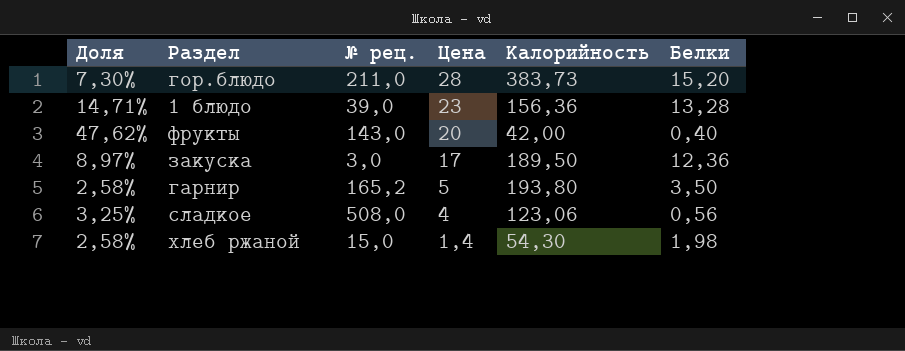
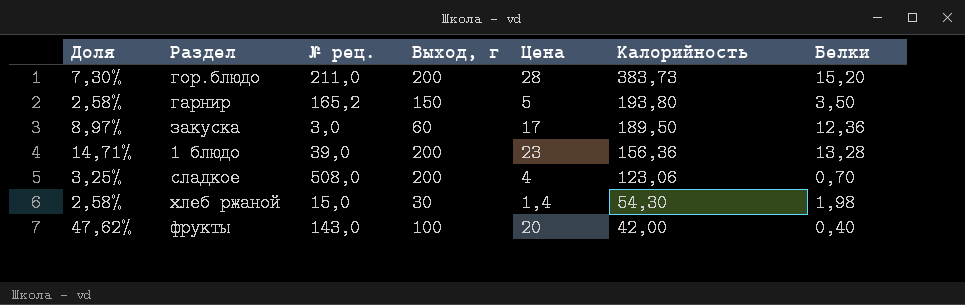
row order: Цена descending -> Калорийность descending
column Выход, г | position: none -> 4
сладкое | Белки: 0,56 -> 0,70

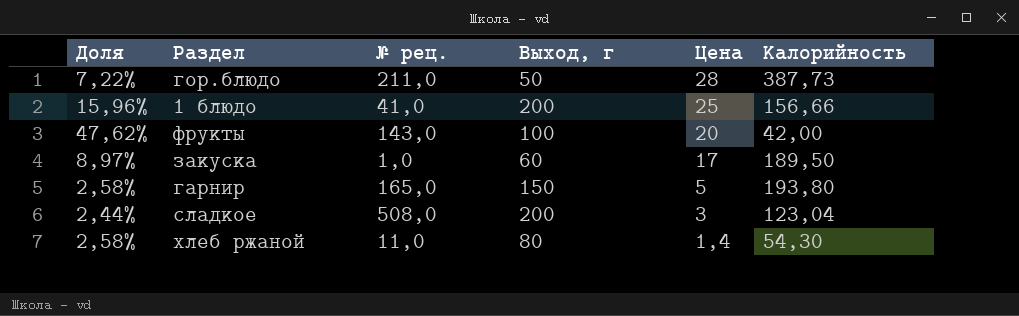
row order: Калорийность descending -> Цена descending
column Белки | position: 7 -> none
гор.блюдо | Доля: 7,30% -> 7,22%
гор.блюдо | Выход, г: 200 -> 50
гор.блюдо | Калорийность: 383,73 -> 387,73
1 блюдо | Доля: 14,71% -> 15,96%
1 блюдо | № рец.: 39,0 -> 41,0
1 блюдо | Цена: 23 -> 25
1 блюдо | Калорийность: 156,36 -> 156,66
закуска | № рец.: 3,0 -> 1,0
гарнир | № рец.: 165,2 -> 165,0
сладкое | Доля: 3,25% -> 2,44%
сладкое | Цена: 4 -> 3
сладкое | Калорийность: 123,06 -> 123,04
хлеб ржаной | № рец.: 15,0 -> 11,0
хлеб ржаной | Выход, г: 30 -> 80

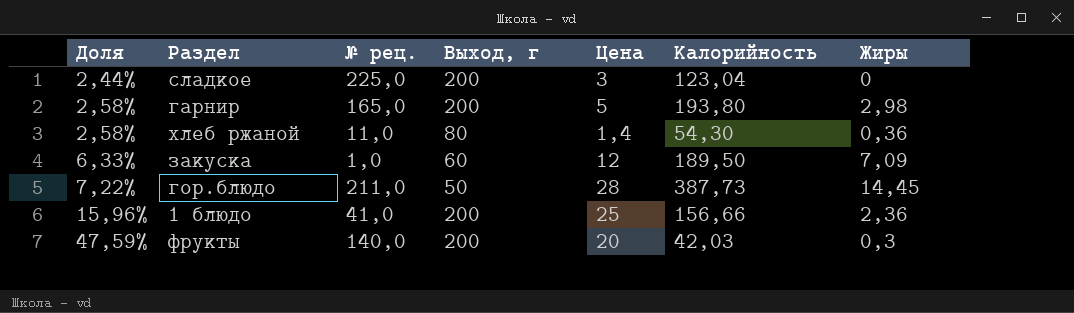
row order: Цена descending -> Доля ascending
column Жиры | position: none -> 7
сладкое | № рец.: 508,0 -> 225,0
гарнир | Выход, г: 150 -> 200
закуска | Доля: 8,97% -> 6,33%
закуска | Цена: 17 -> 12
фрукты | Доля: 47,62% -> 47,59%
фрукты | № рец.: 143,0 -> 140,0
фрукты | Выход, г: 100 -> 200
фрукты | Калорийность: 42,00 -> 42,03

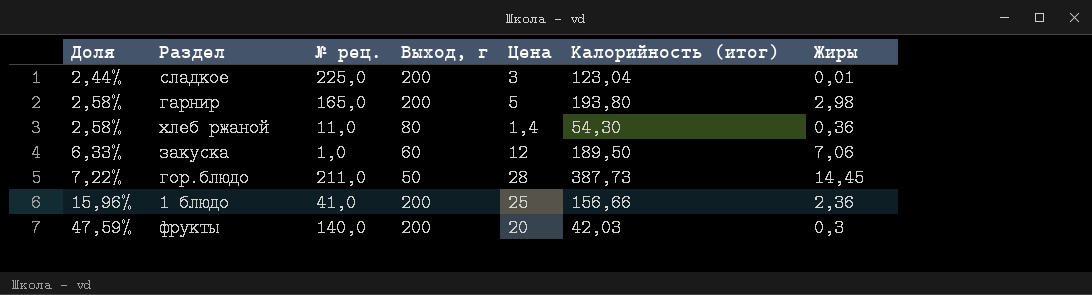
column name: Калорийность -> Калорийность (итог)
сладкое | Жиры: 0 -> 0,01
закуска | Жиры: 7,09 -> 7,06

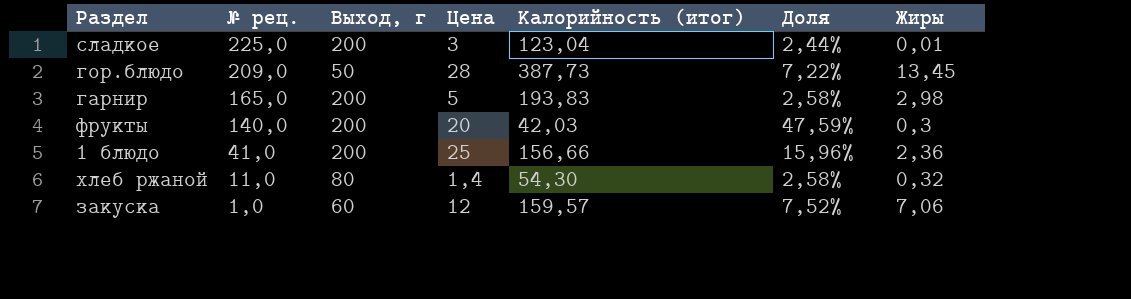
row order: Доля ascending -> № рец. descending
column Доля | position: 1 -> 6
гор.блюдо | № рец.: 211,0 -> 209,0
гор.блюдо | Жиры: 14,45 -> 13,45
гарнир | Калорийность (итог): 193,80 -> 193,83
хлеб ржаной | Жиры: 0,36 -> 0,32
закуска | Калорийность (итог): 189,50 -> 159,57
закуска | Доля: 6,33% -> 7,52%

